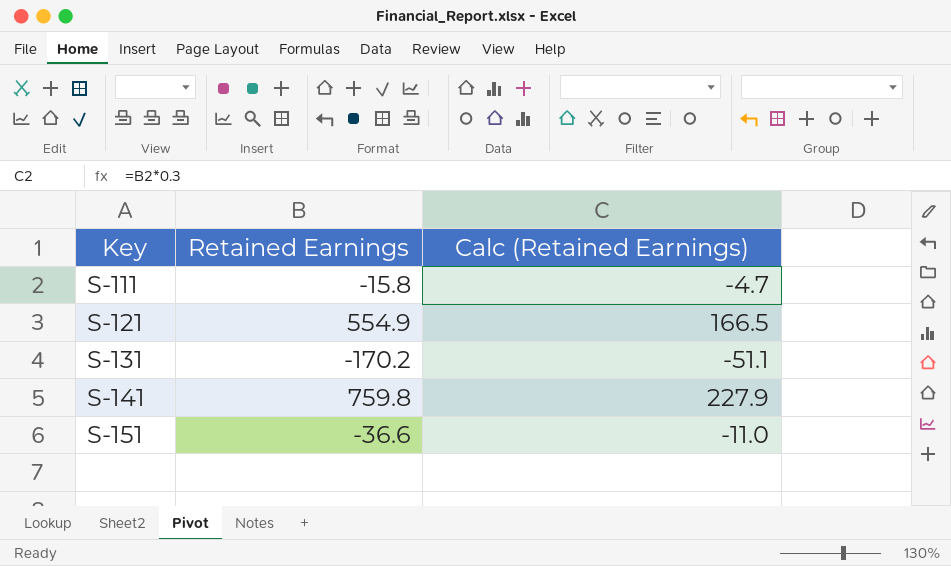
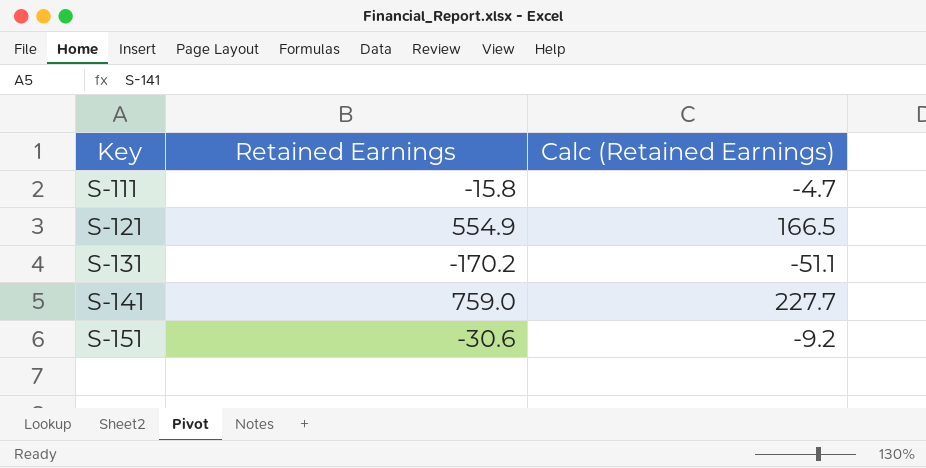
S-141 | Retained Earnings: 759.8 -> 759.0
S-141 | Calc (Retained Earnings): 227.9 -> 227.7
S-151 | Retained Earnings: -36.6 -> -30.6
S-151 | Calc (Retained Earnings): -11.0 -> -9.2

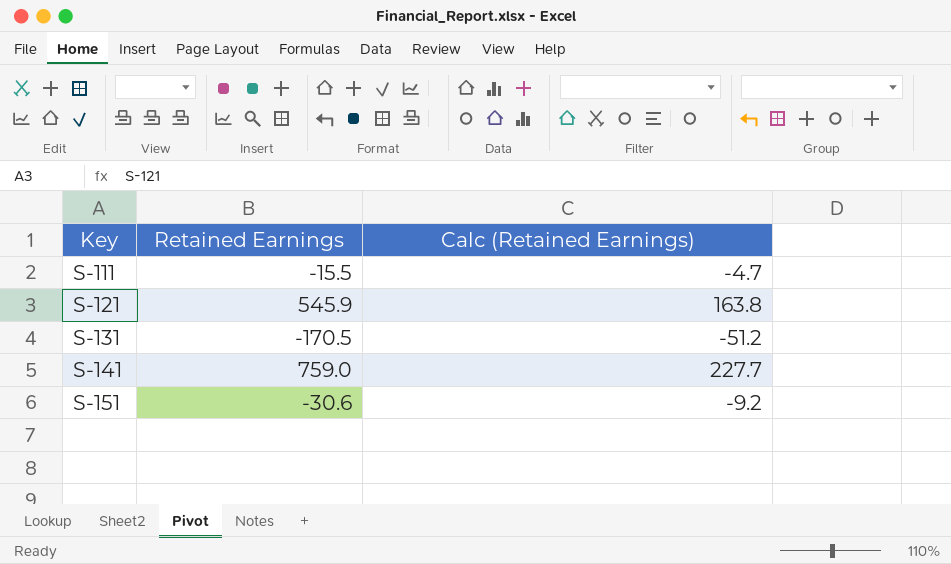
S-111 | Retained Earnings: -15.8 -> -15.5
S-121 | Retained Earnings: 554.9 -> 545.9
S-121 | Calc (Retained Earnings): 166.5 -> 163.8
S-131 | Retained Earnings: -170.2 -> -170.5
S-131 | Calc (Retained Earnings): -51.1 -> -51.2

